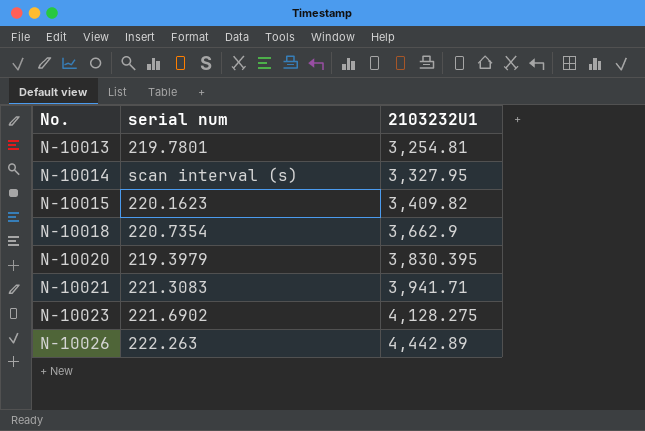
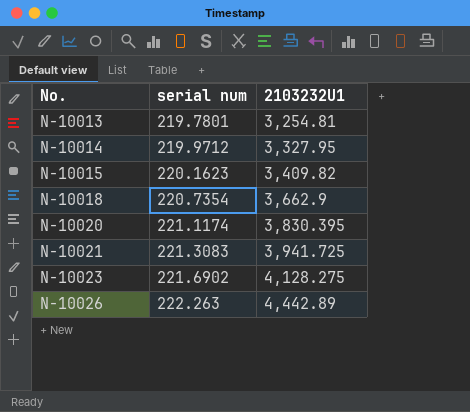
N-10014 | serial num: scan interval (s) -> 219.9712
N-10020 | serial num: 219.3979 -> 221.1174
N-10021 | 2103232U1: 3,941.71 -> 3,941.725

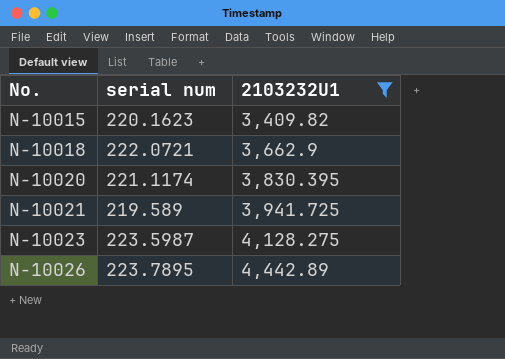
filter: none -> 2103232U1 >= 3,409.82
N-10018 | serial num: 220.7354 -> 222.0721
N-10021 | serial num: 221.3083 -> 219.589
N-10023 | serial num: 221.6902 -> 223.5987
N-10026 | serial num: 222.263 -> 223.7895

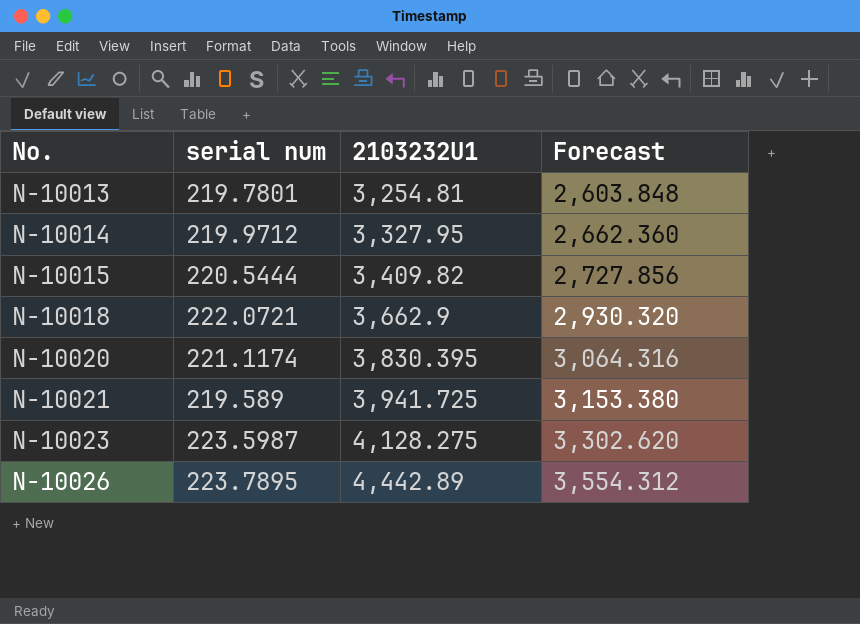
filter: 2103232U1 >= 3,409.82 -> none
column Forecast | formula: none -> [2103232U1] * 0.8
N-10015 | serial num: 220.1623 -> 220.5444

